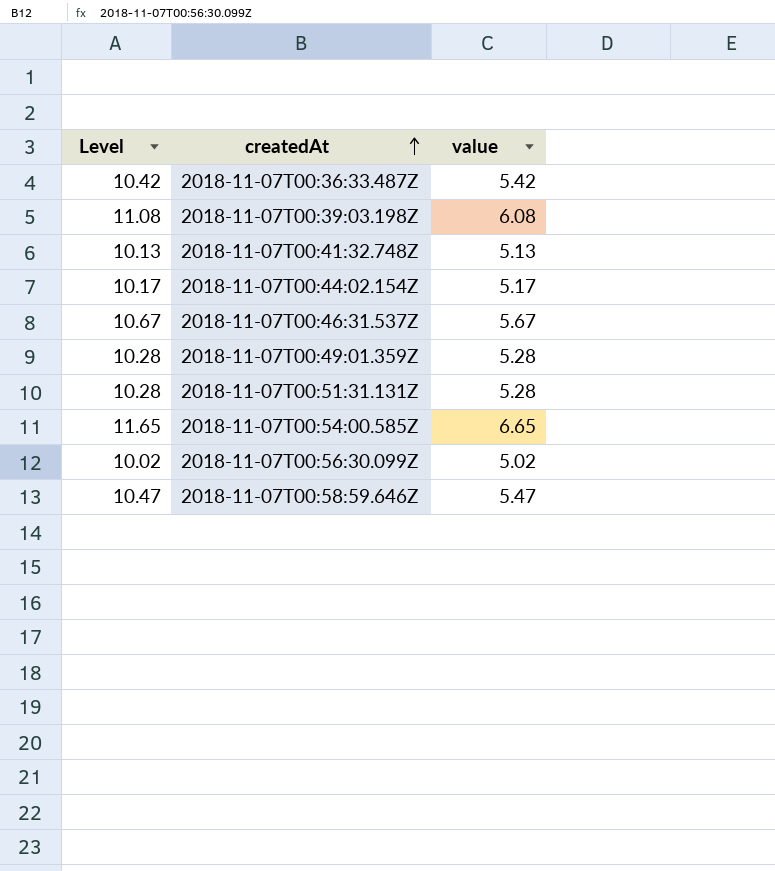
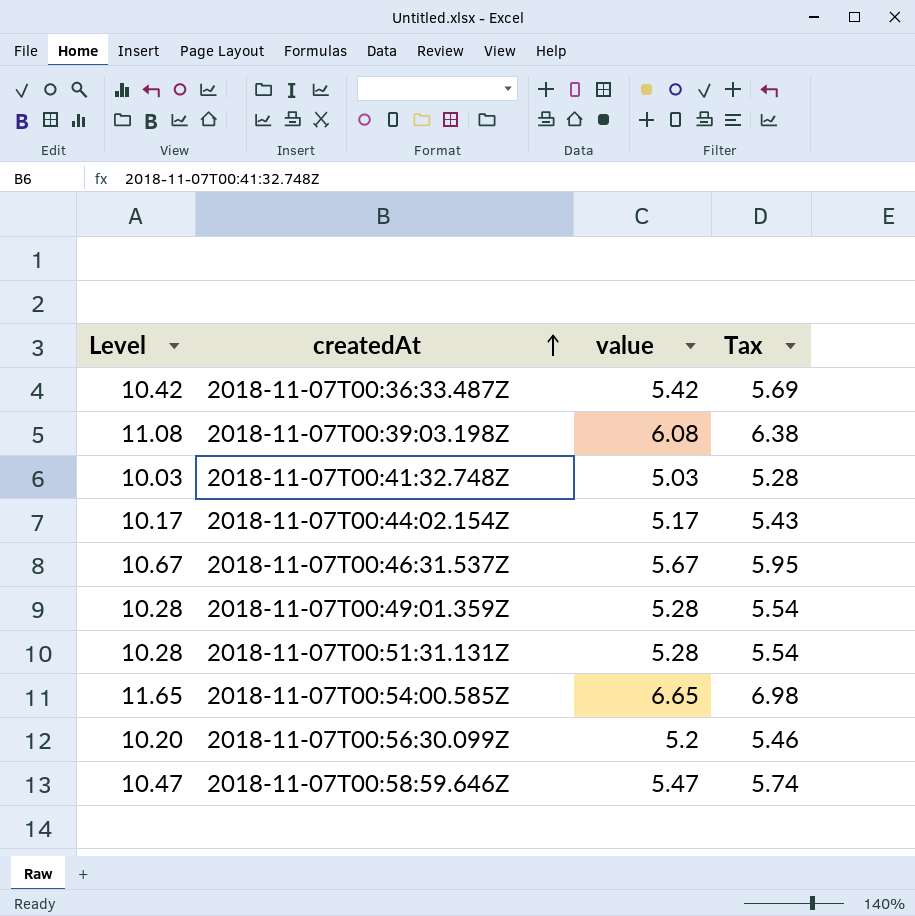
column Tax | formula: none -> [value] * 1.05
2018-11-07T00:41:32.748Z | Level: 10.13 -> 10.03
2018-11-07T00:41:32.748Z | value: 5.13 -> 5.03
2018-11-07T00:56:30.099Z | Level: 10.02 -> 10.20
2018-11-07T00:56:30.099Z | value: 5.02 -> 5.2

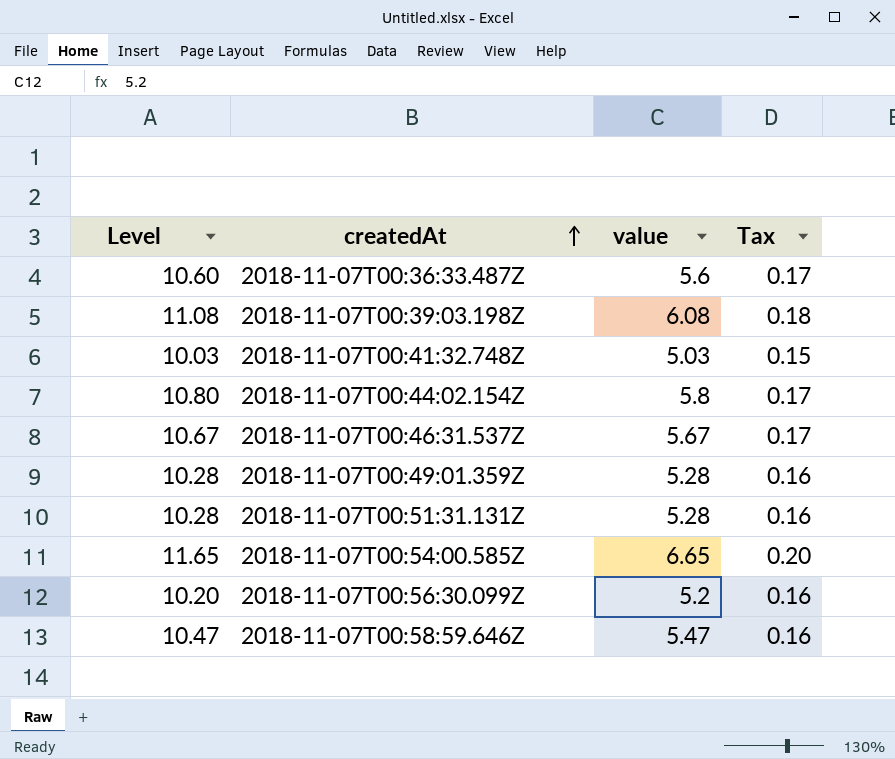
column Tax | formula: [value] * 1.05 -> [value] * 0.03
2018-11-07T00:36:33.487Z | Level: 10.42 -> 10.60
2018-11-07T00:36:33.487Z | value: 5.42 -> 5.6
2018-11-07T00:44:02.154Z | Level: 10.17 -> 10.80
2018-11-07T00:44:02.154Z | value: 5.17 -> 5.8

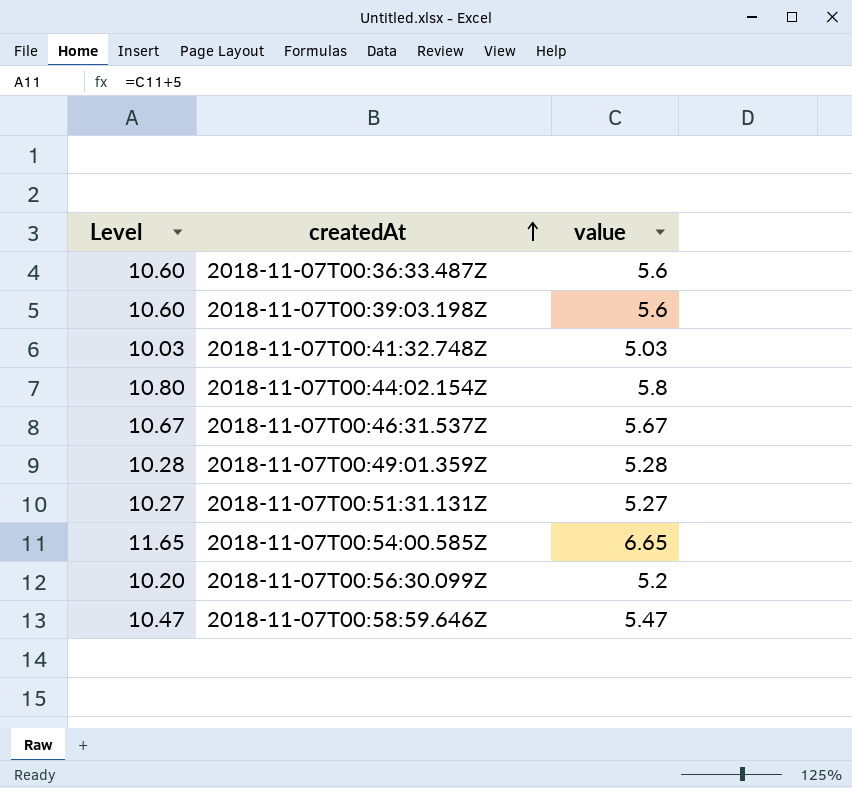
column Tax | formula: [value] * 0.03 -> none
2018-11-07T00:39:03.198Z | Level: 11.08 -> 10.60
2018-11-07T00:39:03.198Z | value: 6.08 -> 5.6
2018-11-07T00:51:31.131Z | Level: 10.28 -> 10.27
2018-11-07T00:51:31.131Z | value: 5.28 -> 5.27

